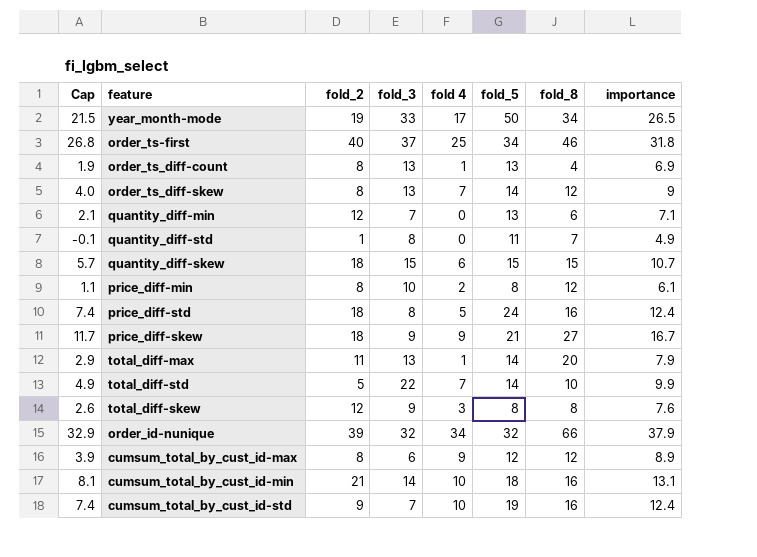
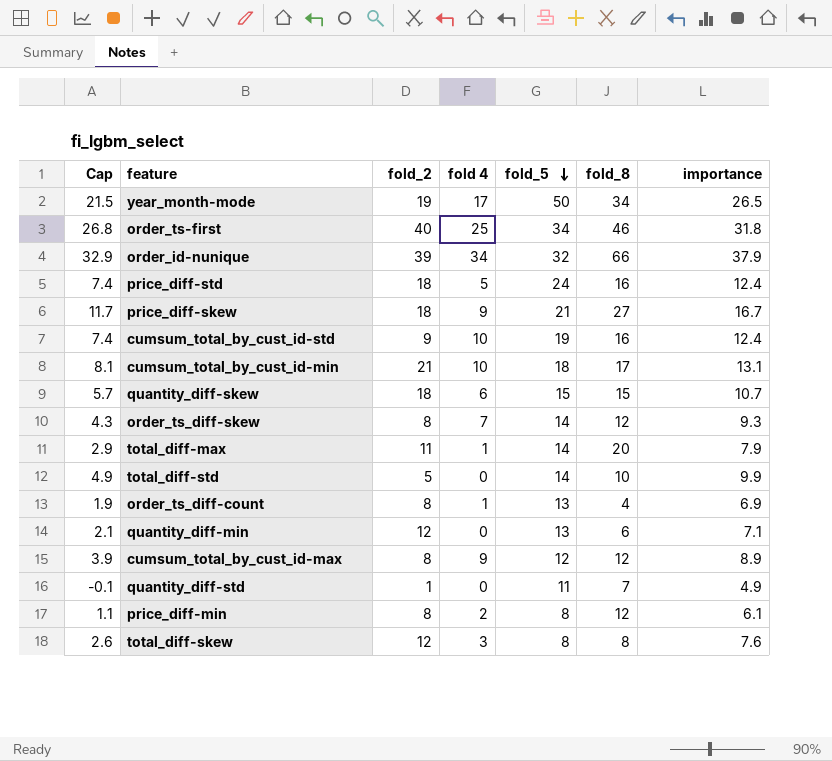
row order: none -> fold_5 descending
column fold_3 | position: 4 -> none
cumsum_total_by_cust_id-min | fold_8: 16 -> 17
order_ts_diff-skew | Cap: 4.0 -> 4.3
order_ts_diff-skew | importance: 9 -> 9.3
total_diff-std | fold 4: 7 -> 0

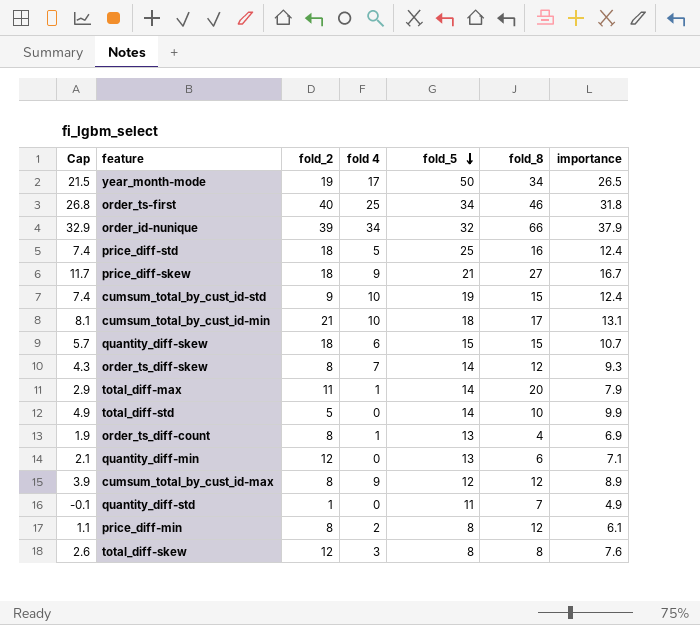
price_diff-std | fold_5: 24 -> 25
cumsum_total_by_cust_id-std | fold_8: 16 -> 15

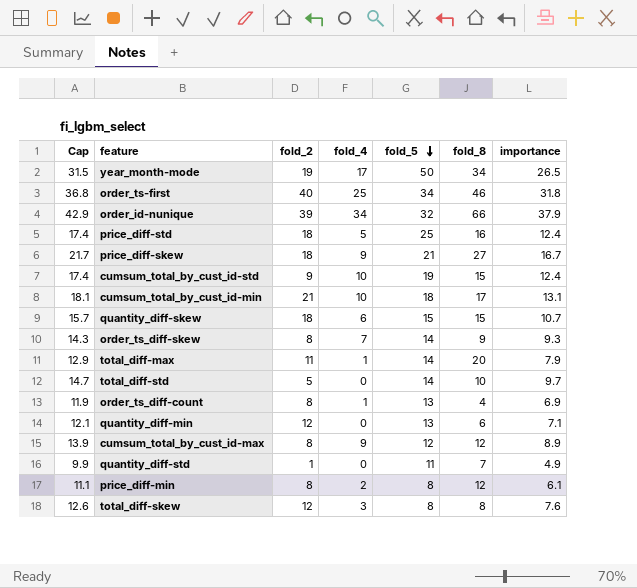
column Cap | formula: [importance] - 5 -> [importance] + 5
column name: fold 4 -> fold_4
order_ts_diff-skew | fold_8: 12 -> 9
total_diff-std | importance: 9.9 -> 9.7

